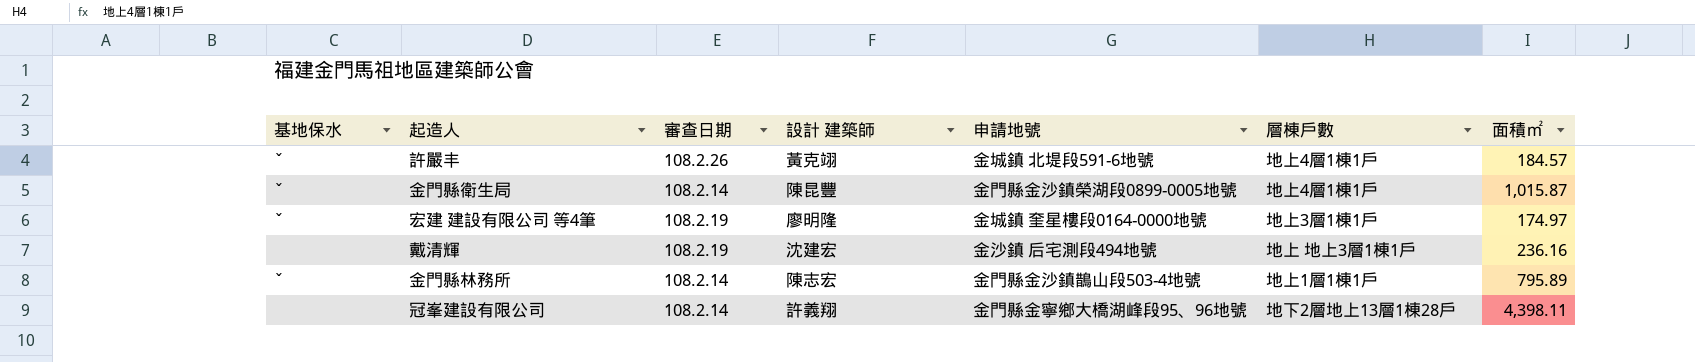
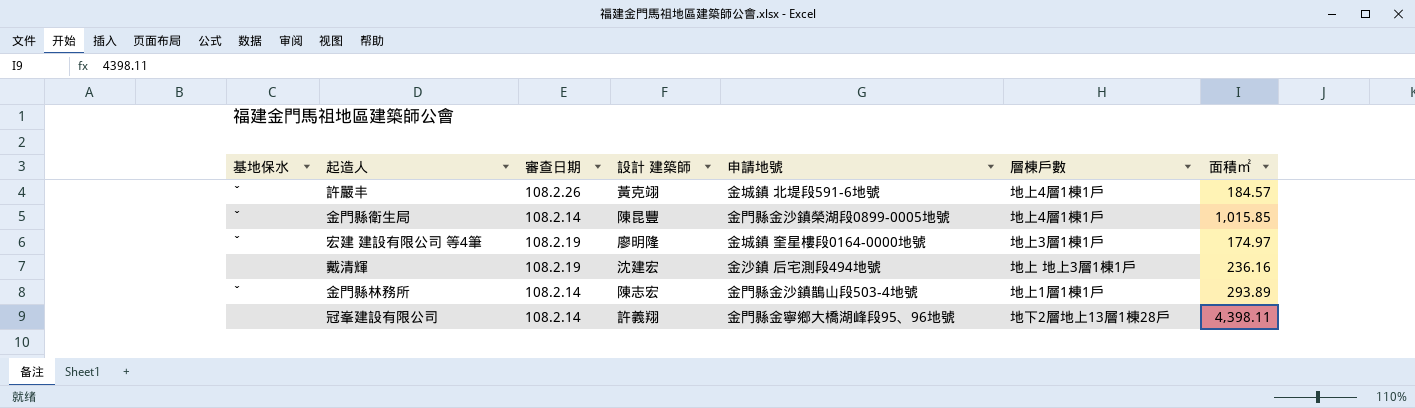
金門縣衛生局 | 面積㎡: 1,015.87 -> 1,015.85
金門縣林務所 | 面積㎡: 795.89 -> 293.89

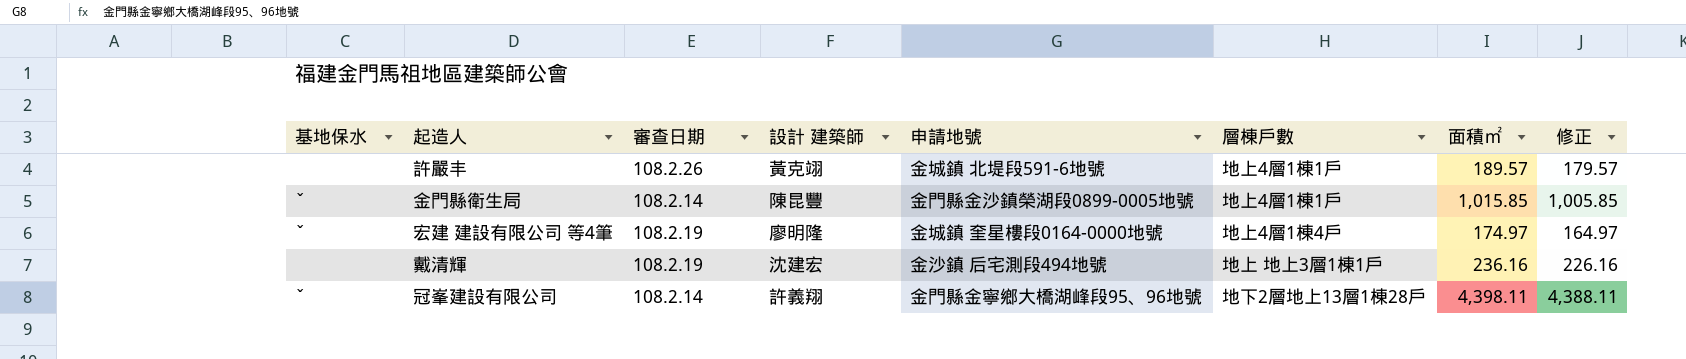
column 修正 | formula: none -> [面積㎡] - 10
row 金門縣林務所: ˇ | 108.2.14 | 陳志宏 | 金門縣金沙鎮鵲山段503-4地號 | 地上1層1棟1戶 | 293.89 -> none
許嚴丰 | 基地保水: ˇ -> none
許嚴丰 | 面積㎡: 184.57 -> 189.57
宏建 建設有限公司 等4筆 | 層棟戶數: 地上3層1棟1戶 -> 地上4層1棟4戶
冠峯建設有限公司 | 基地保水: none -> ˇ

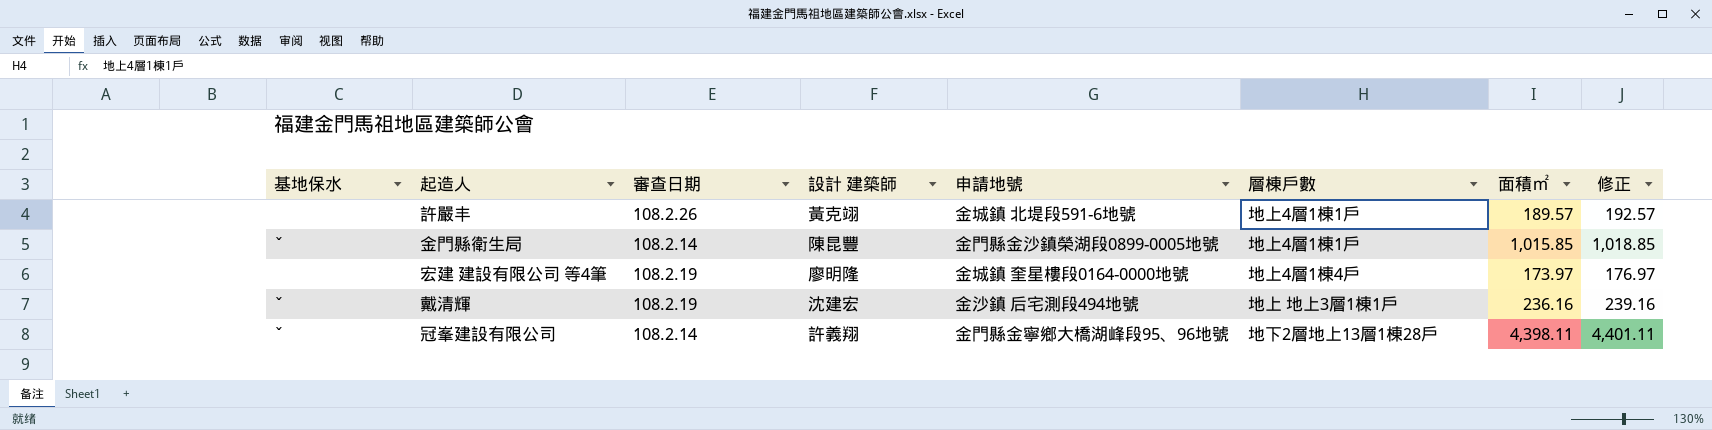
column 修正 | formula: [面積㎡] - 10 -> [面積㎡] + 3
宏建 建設有限公司 等4筆 | 基地保水: ˇ -> none
宏建 建設有限公司 等4筆 | 面積㎡: 174.97 -> 173.97
戴清輝 | 基地保水: none -> ˇ

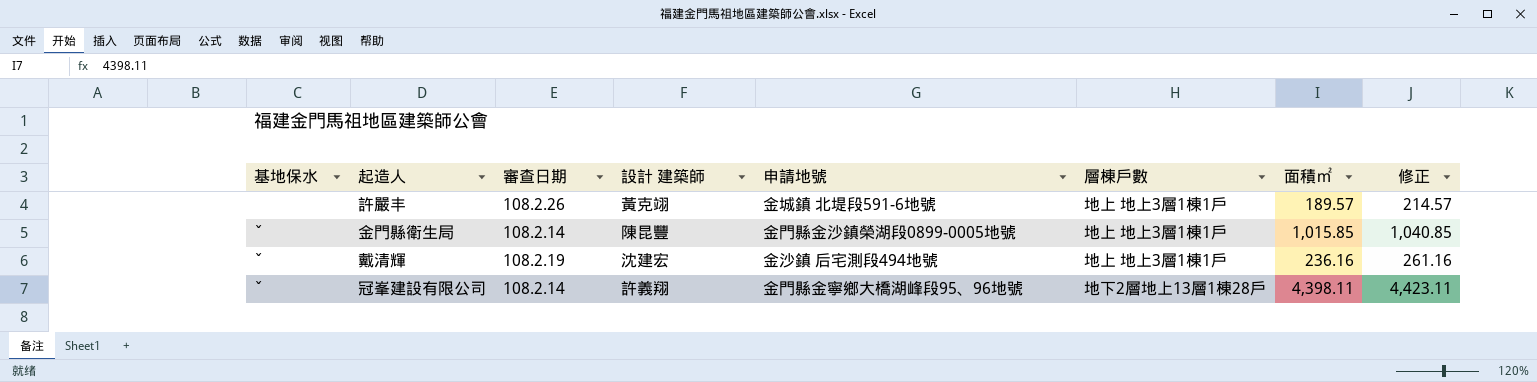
column 修正 | formula: [面積㎡] + 3 -> [面積㎡] + 25
row 宏建 建設有限公司 等4筆: none | 108.2.19 | 廖明隆 | 金城鎮 奎星樓段0164-0000地號 | 地上4層1棟4戶 | 173.97 | 176.97 -> none
許嚴丰 | 層棟戶數: 地上4層1棟1戶 -> 地上 地上3層1棟1戶
金門縣衛生局 | 層棟戶數: 地上4層1棟1戶 -> 地上 地上3層1棟1戶

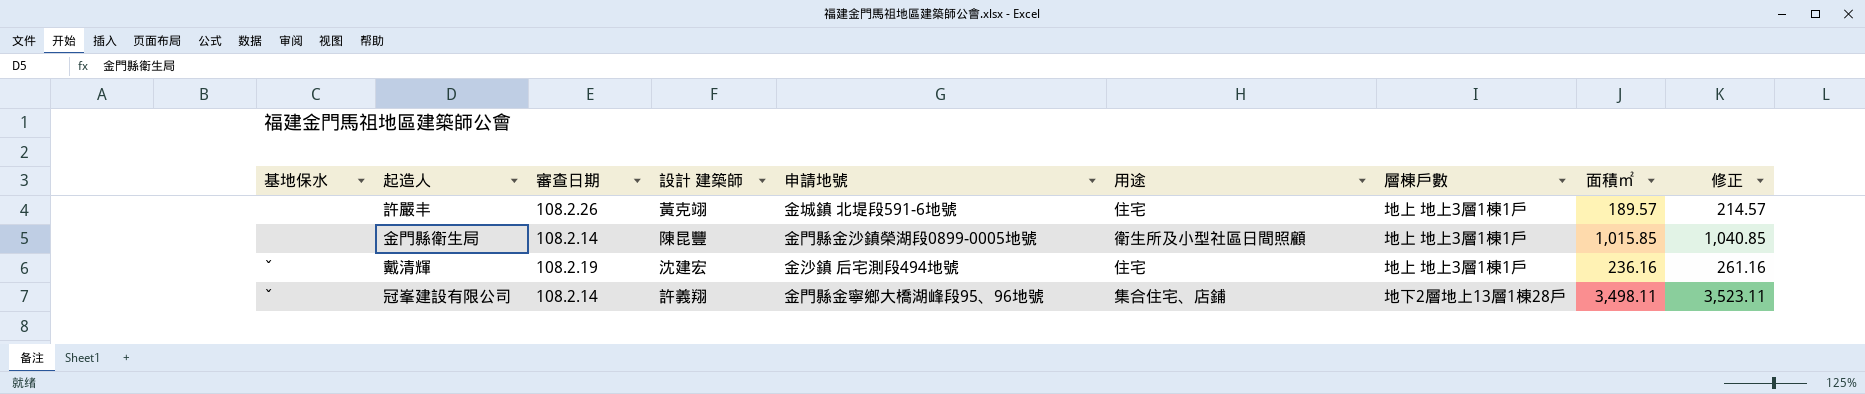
column 用途 | position: none -> 6
金門縣衛生局 | 基地保水: ˇ -> none
冠峯建設有限公司 | 面積㎡: 4,398.11 -> 3,498.11
冠峯建設有限公司 | 修正: 4,423.11 -> 3,523.11

